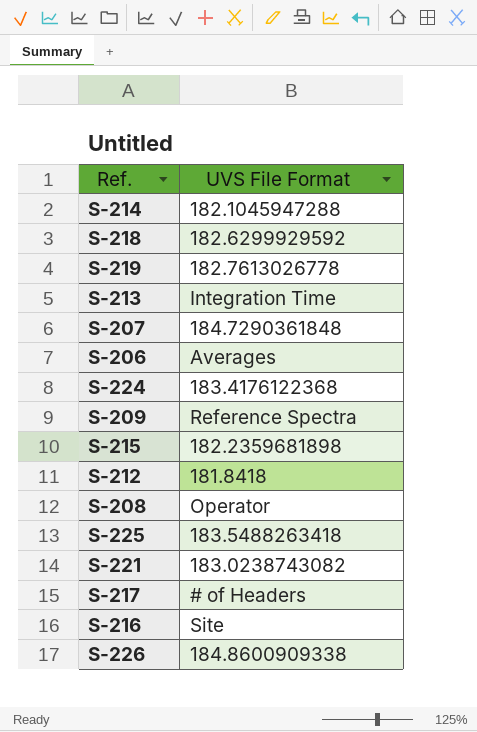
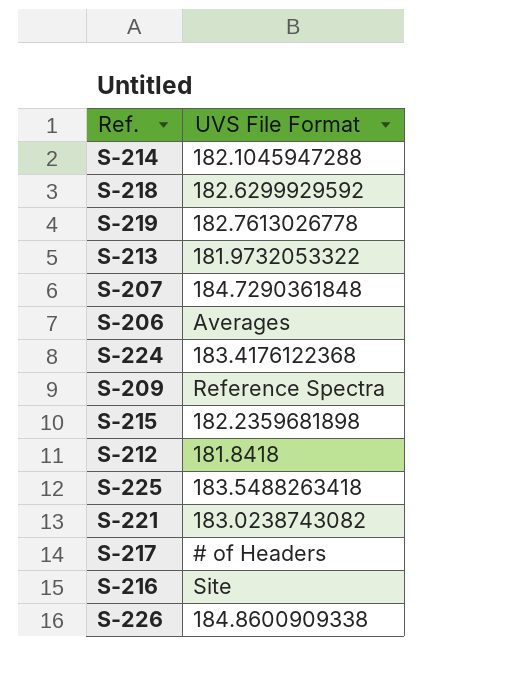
row S-208: Operator -> none
S-213 | UVS File Format: Integration Time -> 181.9732053322

